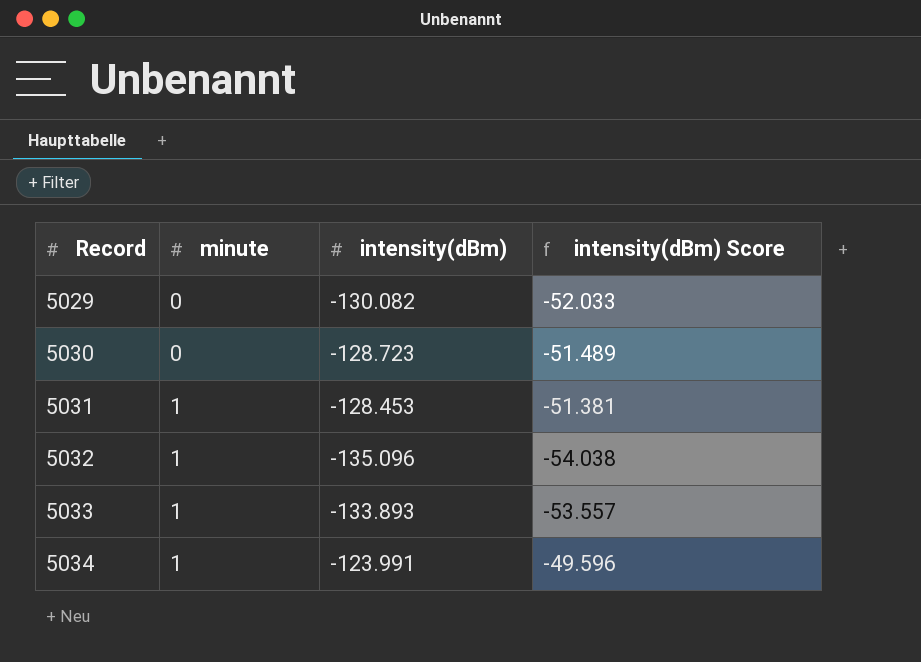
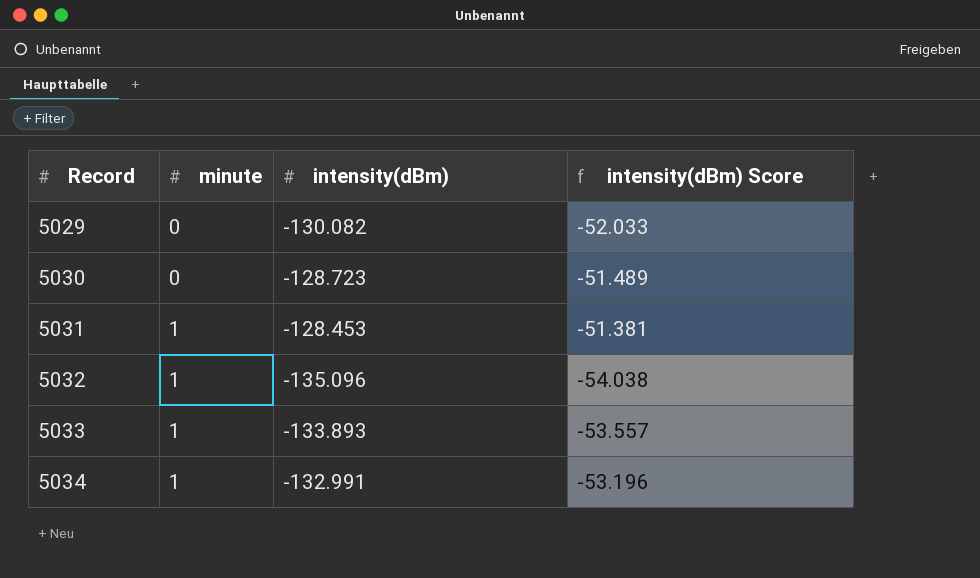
5034 | intensity(dBm): -123.991 -> -132.991
5034 | intensity(dBm) Score: -49.596 -> -53.196

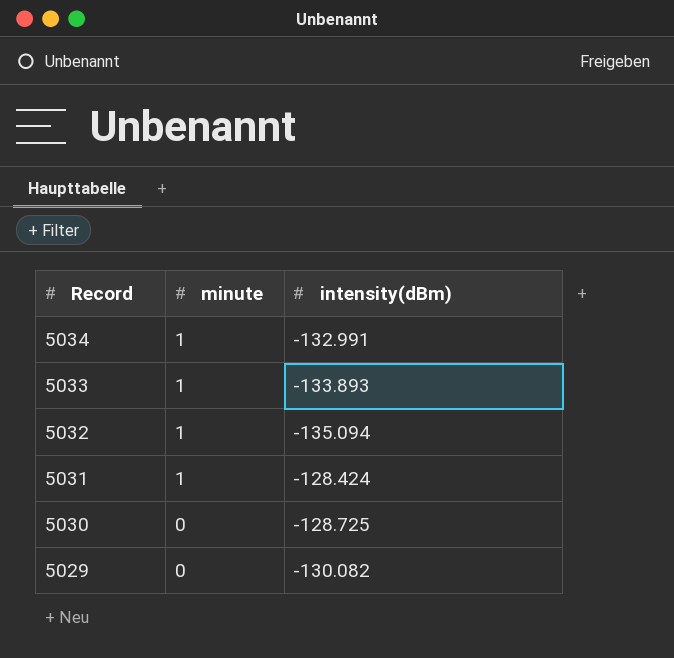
row order: Record ascending -> Record descending
column intensity(dBm) Score | formula: [intensity(dBm)] * 0.4 -> none
5032 | intensity(dBm): -135.096 -> -135.094
5031 | intensity(dBm): -128.453 -> -128.424
5030 | intensity(dBm): -128.723 -> -128.725

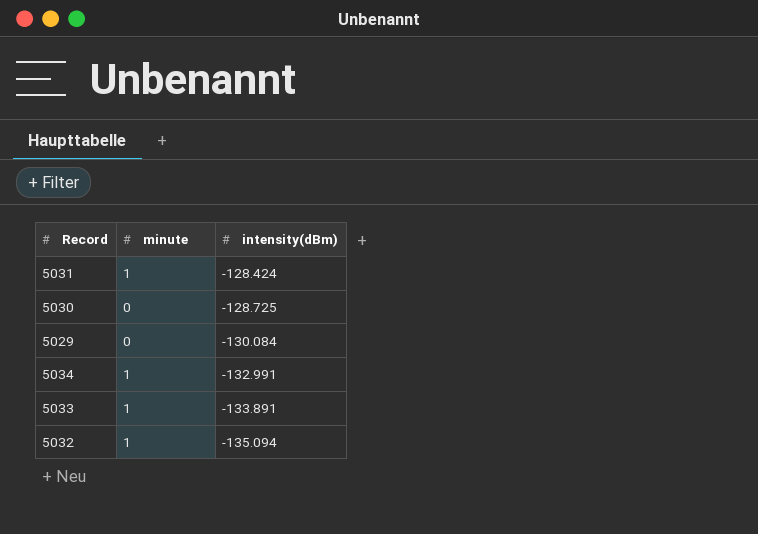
row order: Record descending -> intensity(dBm) descending
5029 | intensity(dBm): -130.082 -> -130.084
5033 | intensity(dBm): -133.893 -> -133.891

